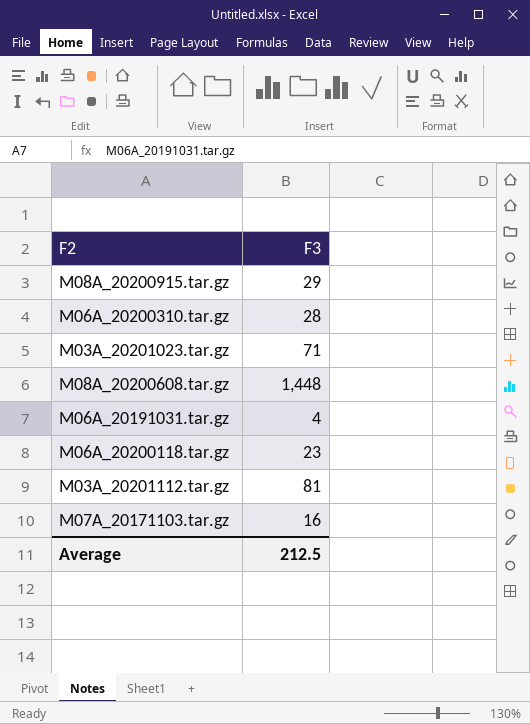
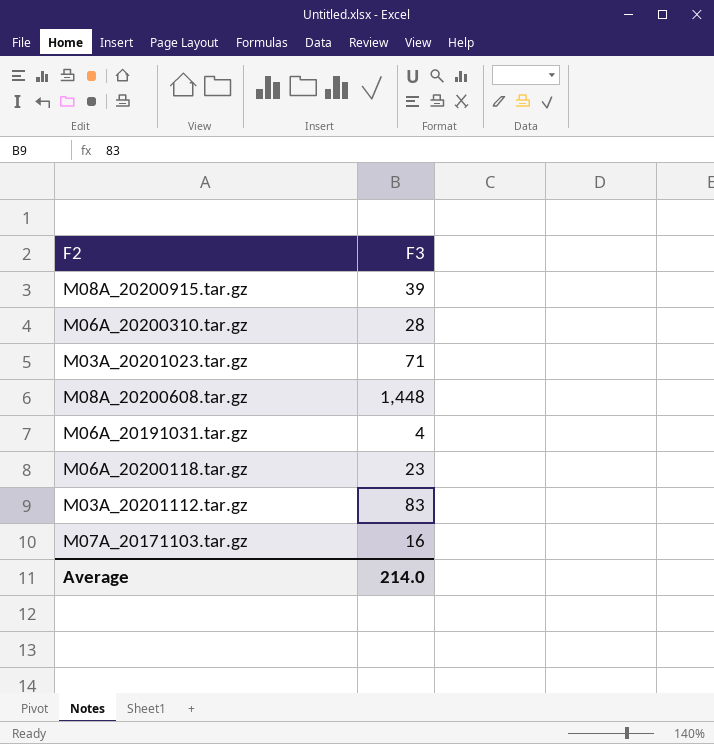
M08A_20200915.tar.gz | F3: 29 -> 39
M03A_20201112.tar.gz | F3: 81 -> 83
Average | F3: 212.5 -> 214.0

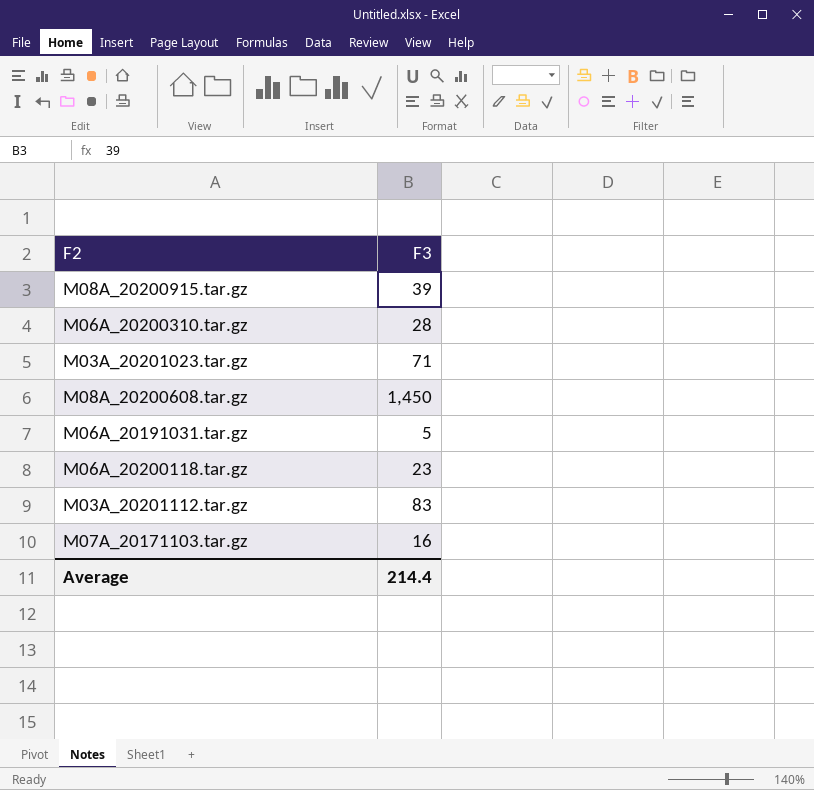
M08A_20200608.tar.gz | F3: 1,448 -> 1,450
M06A_20191031.tar.gz | F3: 4 -> 5
Average | F3: 214.0 -> 214.4

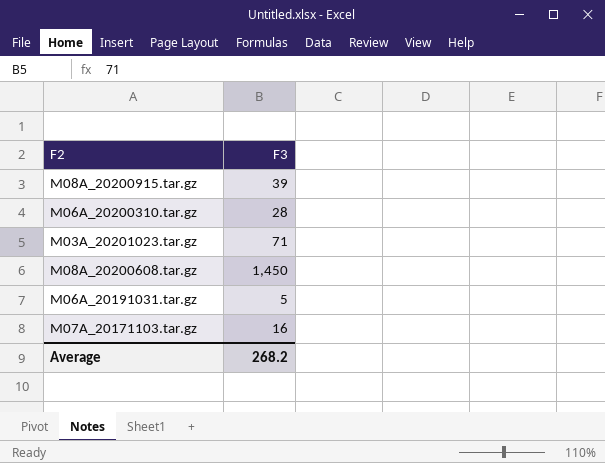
row M06A_20200118.tar.gz: 23 -> none
row M03A_20201112.tar.gz: 83 -> none
Average | F3: 214.4 -> 268.2

